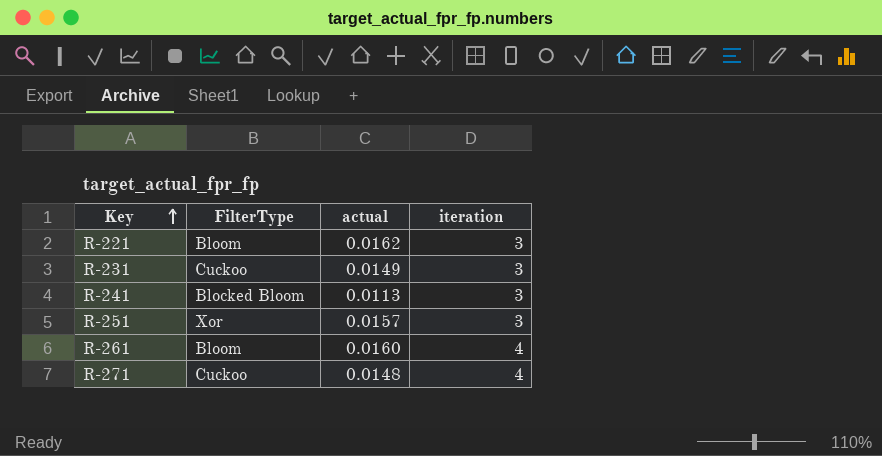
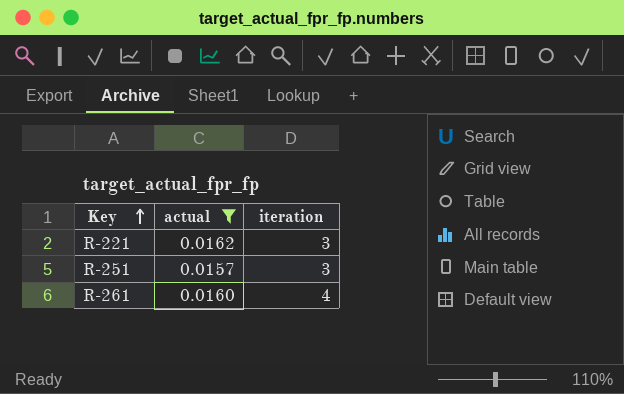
filter: none -> actual >= 0.0157
column FilterType | position: 2 -> none

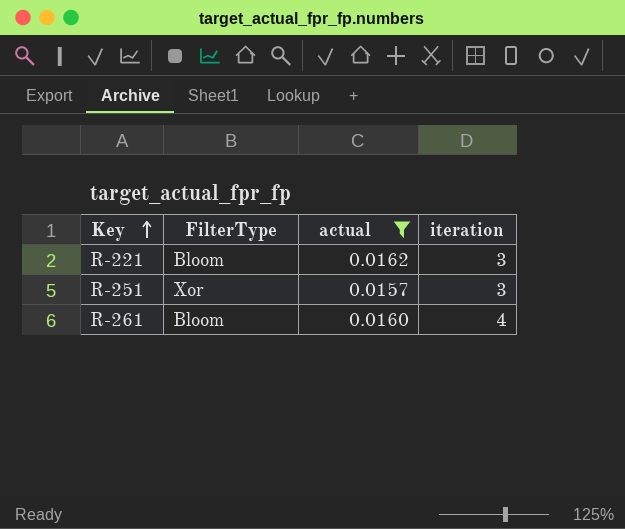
column FilterType | position: none -> 2

